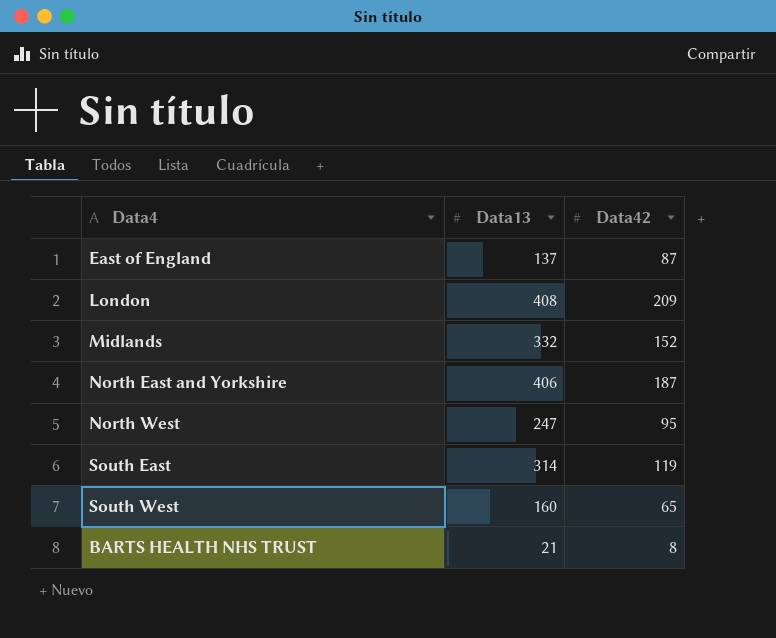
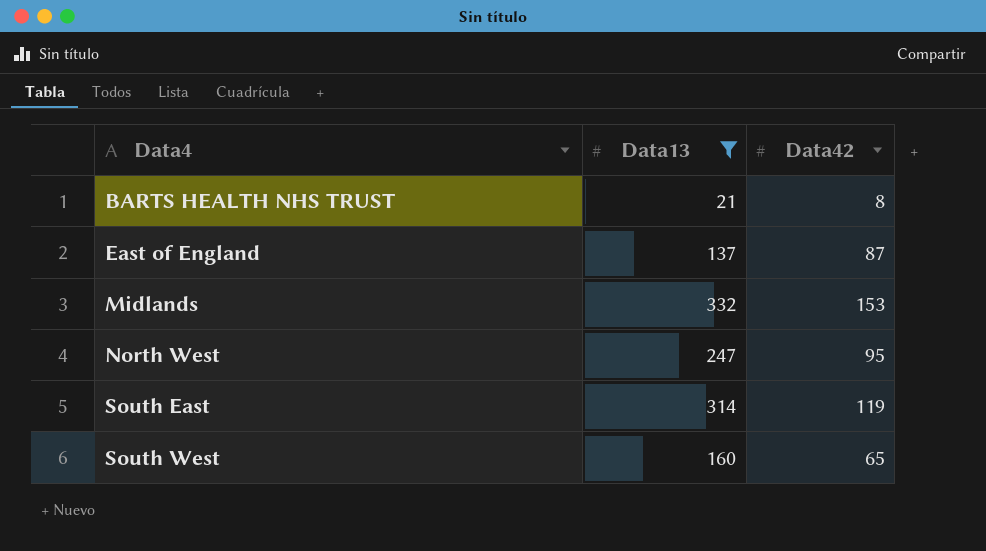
filter: none -> Data13 <= 332
row order: none -> Data4 ascending
Midlands | Data42: 152 -> 153

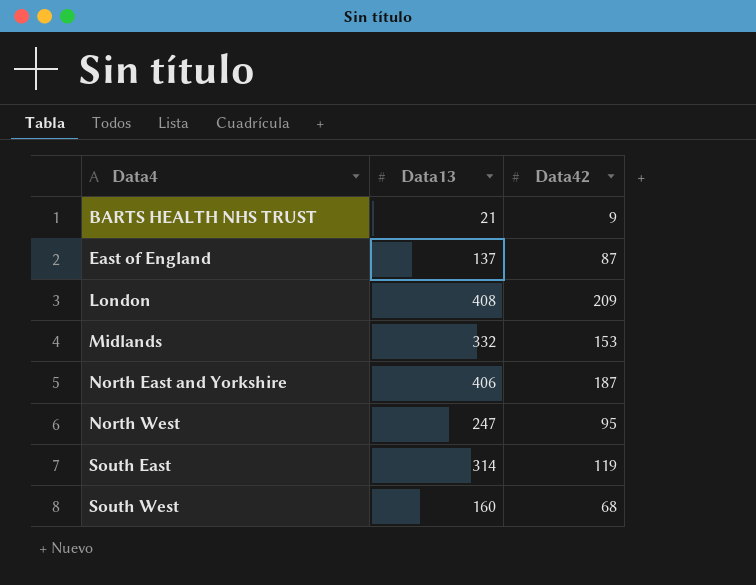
filter: Data13 <= 332 -> none
BARTS HEALTH NHS TRUST | Data42: 8 -> 9
South West | Data42: 65 -> 68

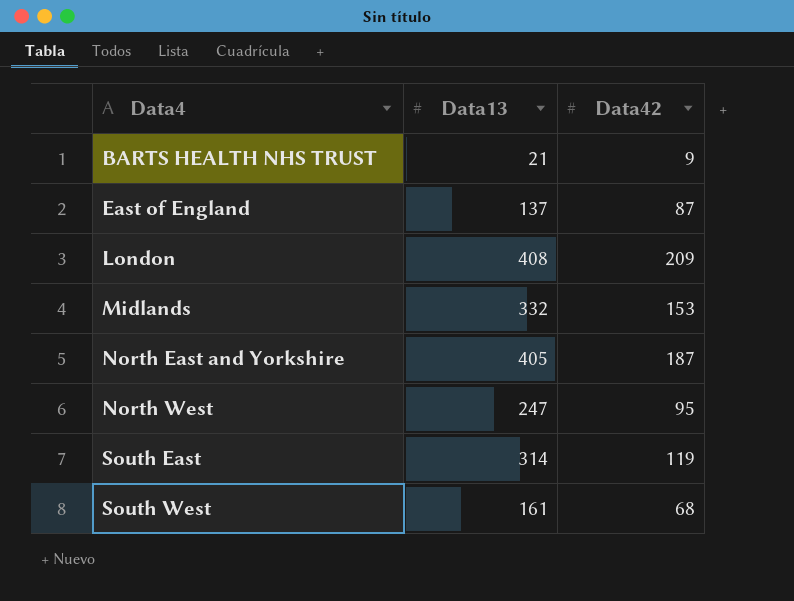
North East and Yorkshire | Data13: 406 -> 405
South West | Data13: 160 -> 161

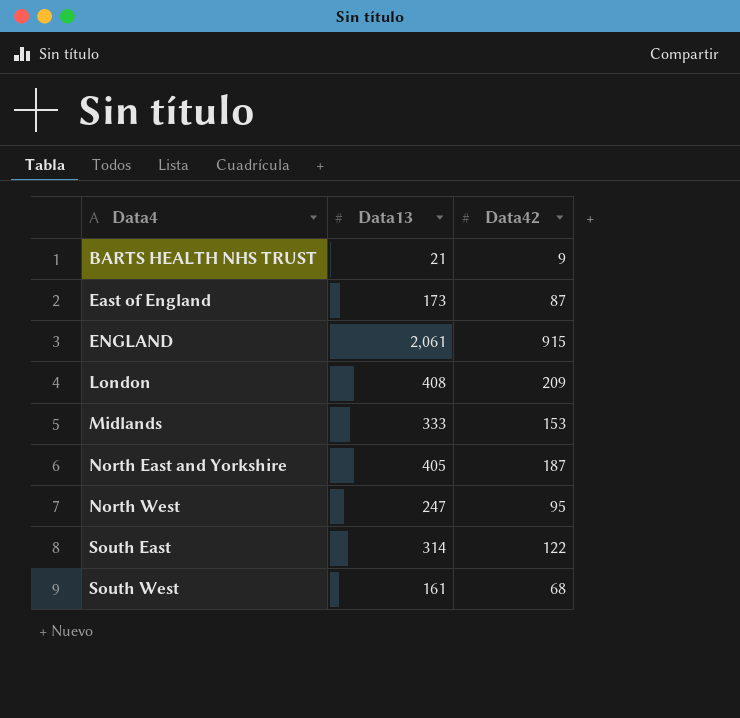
East of England | Data13: 137 -> 173
row ENGLAND: none -> 2,061 | 915
Midlands | Data13: 332 -> 333
South East | Data42: 119 -> 122

